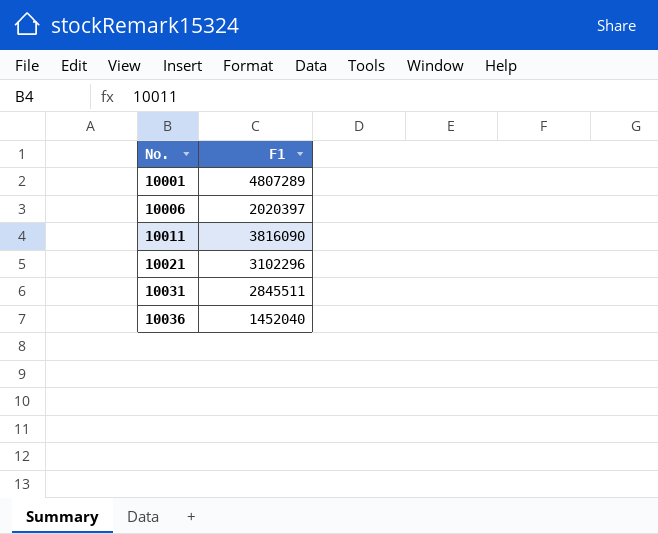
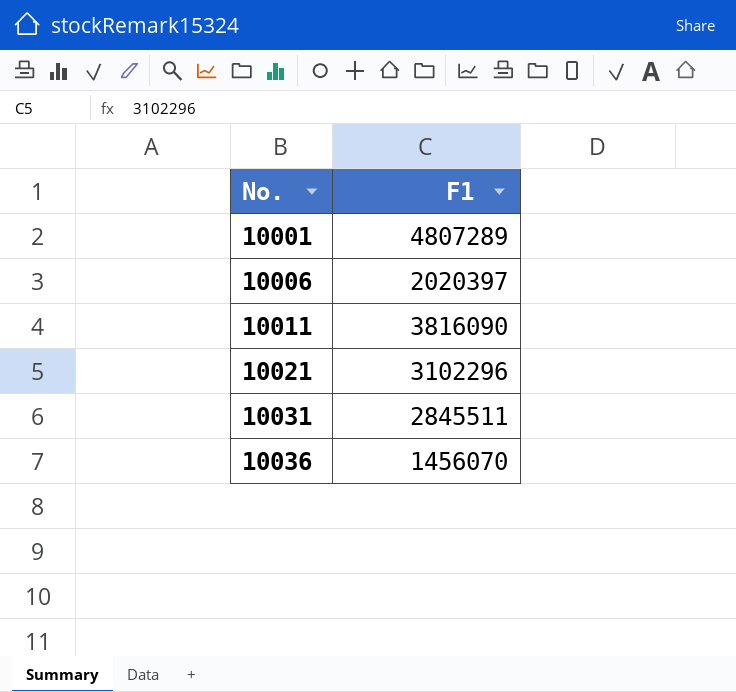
10036 | F1: 1452040 -> 1456070

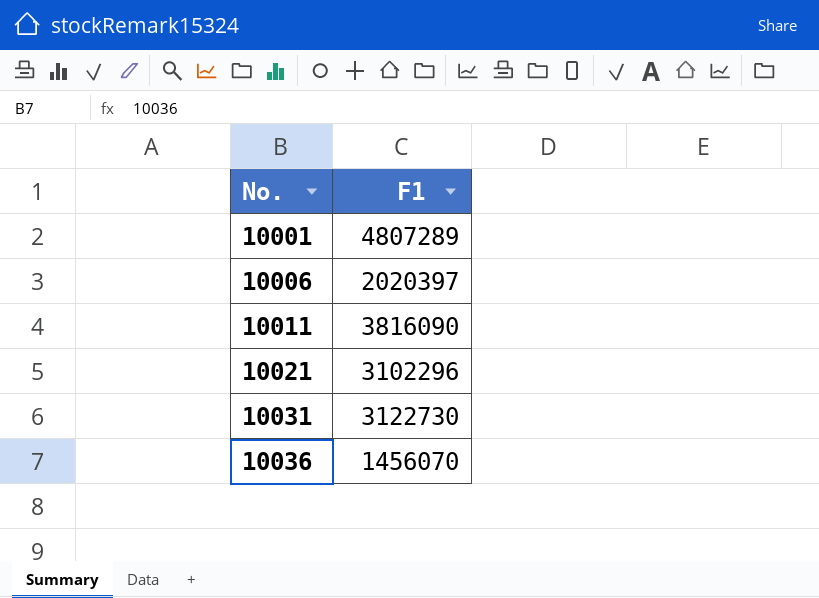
10031 | F1: 2845511 -> 3122730

